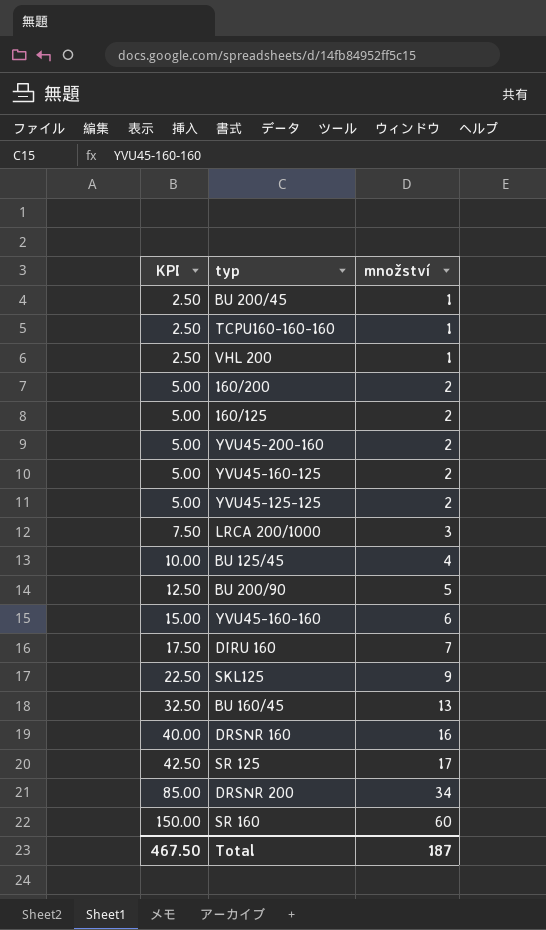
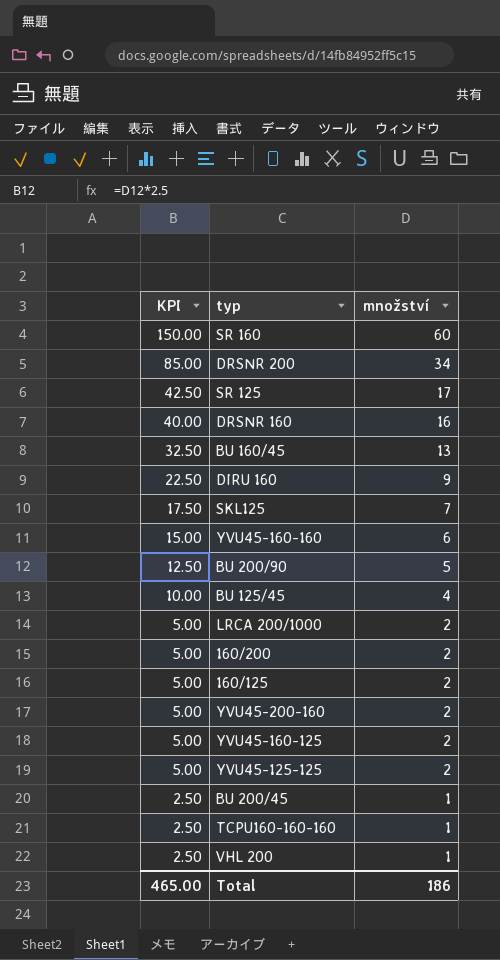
row order: KPI ascending -> KPI descending
DIRU 160 | KPI: 17.50 -> 22.50
DIRU 160 | množství: 7 -> 9
SKL125 | KPI: 22.50 -> 17.50
SKL125 | množství: 9 -> 7
LRCA 200/1000 | KPI: 7.50 -> 5.00
LRCA 200/1000 | množství: 3 -> 2
Total | KPI: 467.50 -> 465.00
Total | množství: 187 -> 186

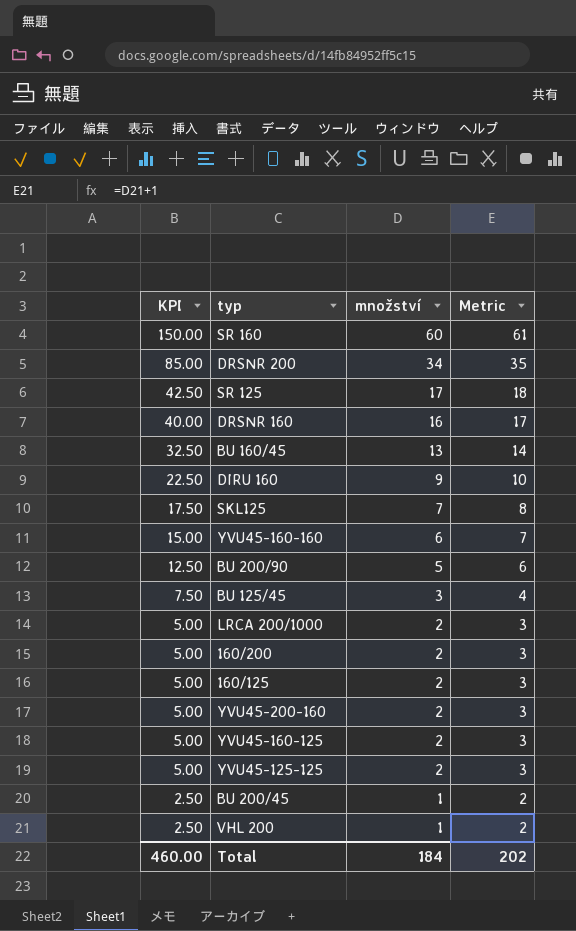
column Metric | formula: none -> [množství] + 1
row TCPU160-160-160: 2.50 | 1 -> none
BU 125/45 | KPI: 10.00 -> 7.50
BU 125/45 | množství: 4 -> 3
Total | KPI: 465.00 -> 460.00
Total | množství: 186 -> 184

